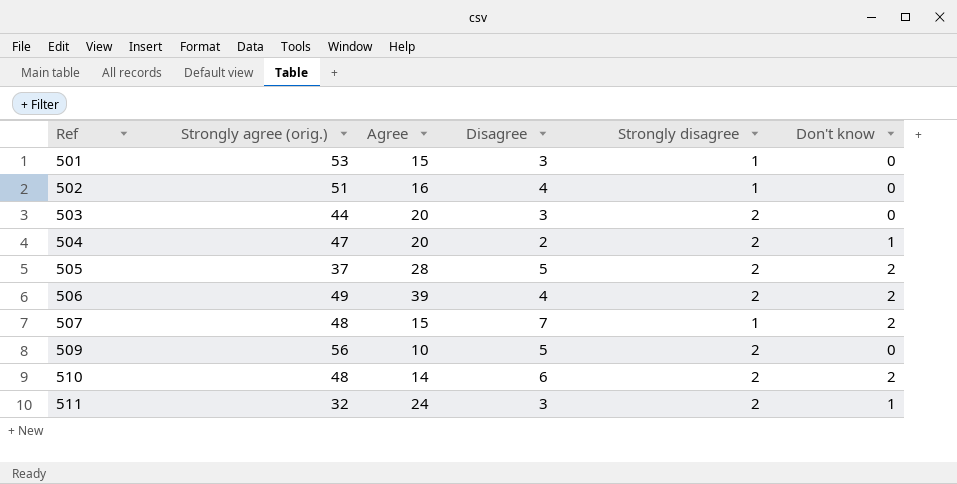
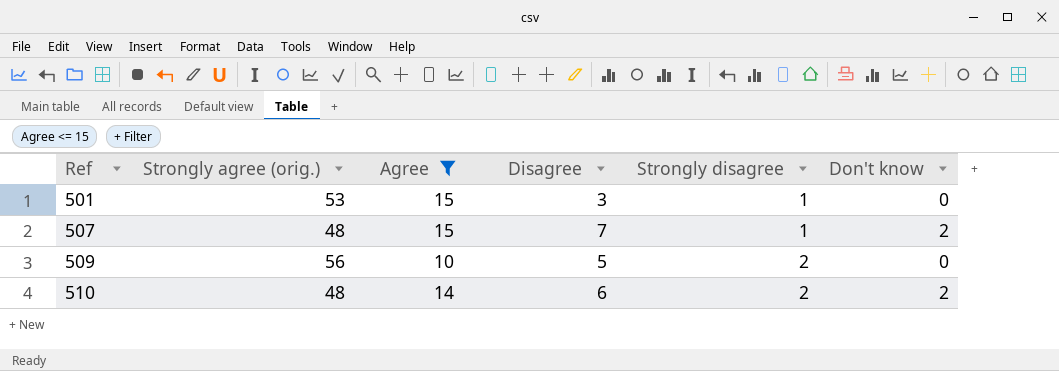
filter: none -> Agree <= 15

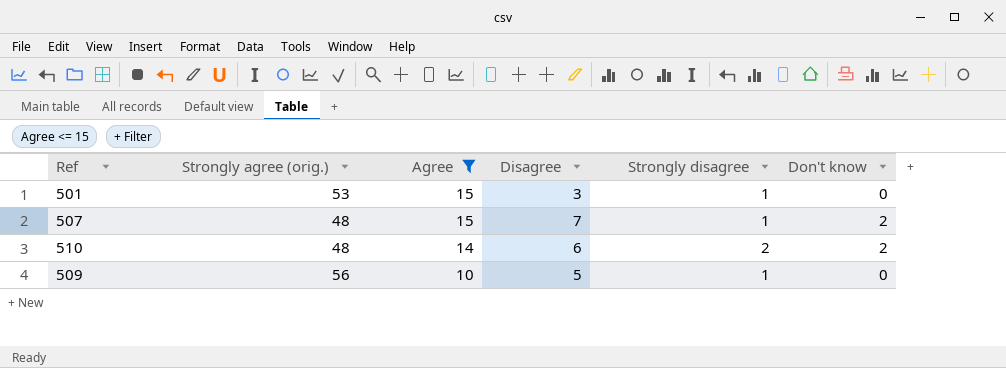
row order: Ref ascending -> Agree descending
509 | Strongly disagree: 2 -> 1

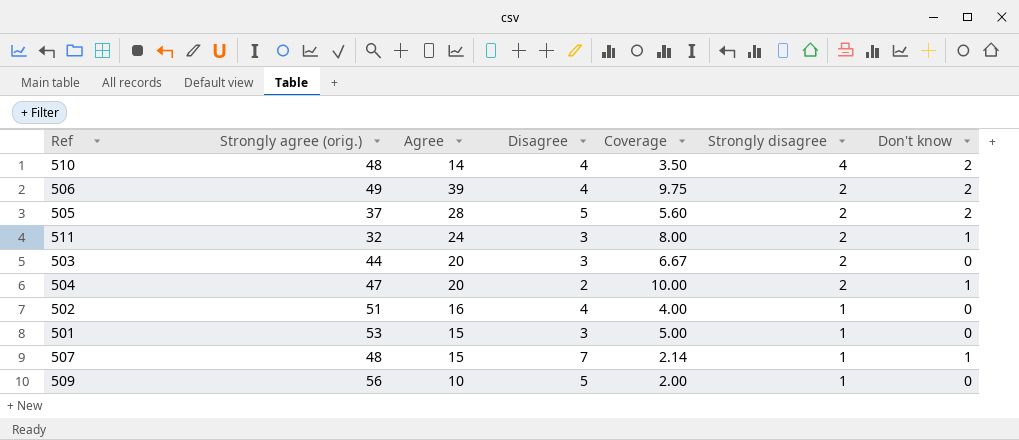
filter: Agree <= 15 -> none
row order: Agree descending -> Strongly disagree descending
column Coverage | formula: none -> [Agree] / [Disagree]
510 | Disagree: 6 -> 4
510 | Strongly disagree: 2 -> 4
507 | Don't know: 2 -> 1

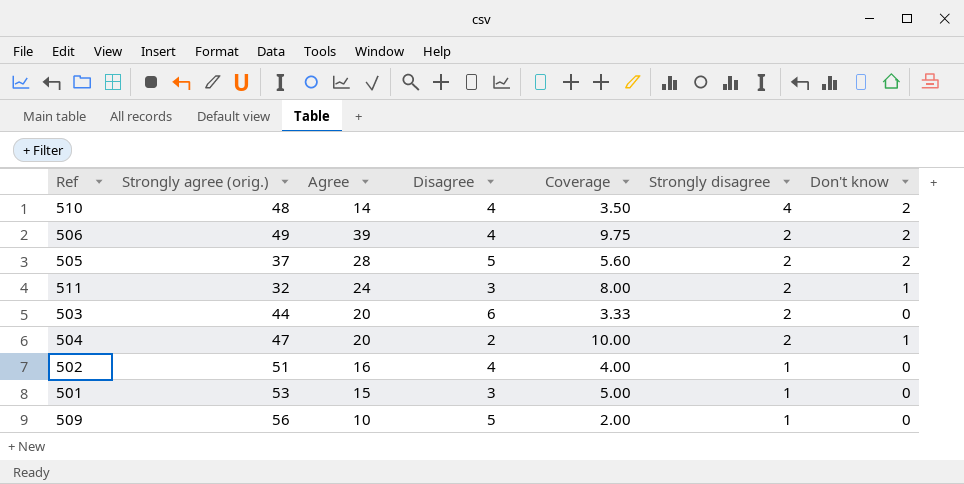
row 507: 48 | 15 | 7 | 2.14 | 1 | 1 -> none
503 | Disagree: 3 -> 6
503 | Coverage: 6.67 -> 3.33

